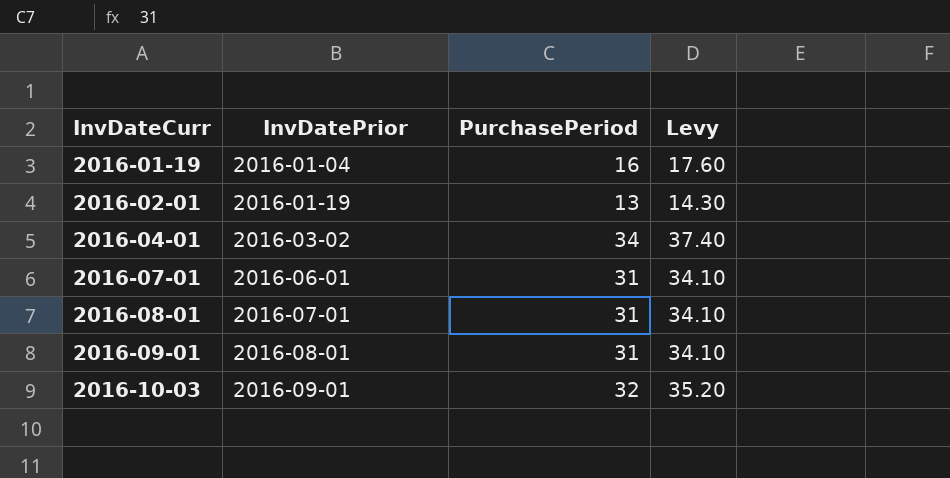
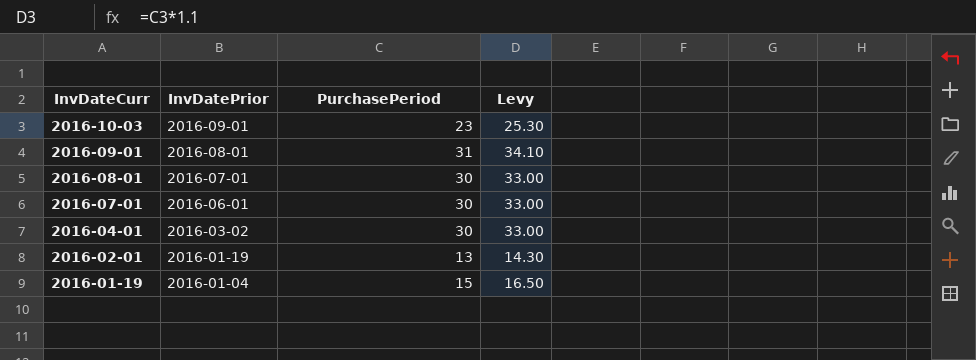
row order: InvDateCurr ascending -> InvDateCurr descending
2016-10-03 | PurchasePeriod: 32 -> 23
2016-10-03 | Levy: 35.20 -> 25.30
2016-08-01 | PurchasePeriod: 31 -> 30
2016-08-01 | Levy: 34.10 -> 33.00
2016-07-01 | PurchasePeriod: 31 -> 30
2016-07-01 | Levy: 34.10 -> 33.00
2016-04-01 | PurchasePeriod: 34 -> 30
2016-04-01 | Levy: 37.40 -> 33.00
2016-01-19 | PurchasePeriod: 16 -> 15
2016-01-19 | Levy: 17.60 -> 16.50

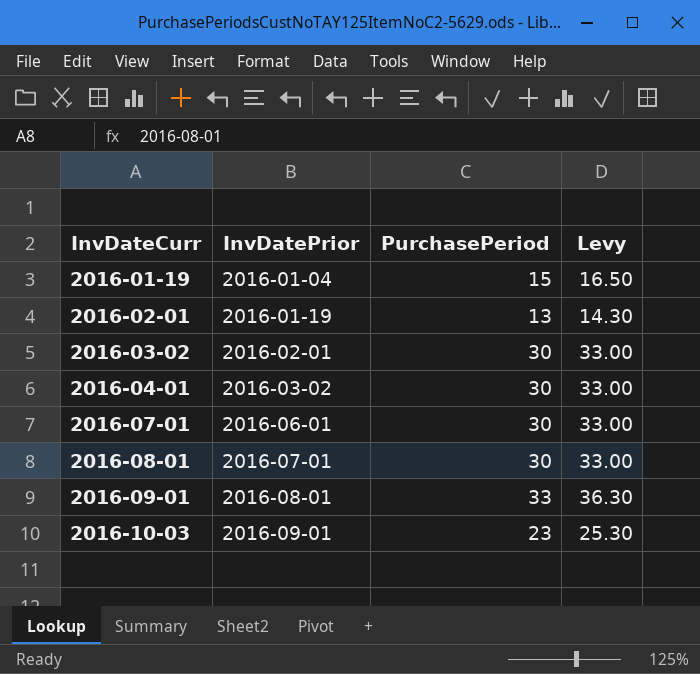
row order: InvDateCurr descending -> InvDateCurr ascending
row 2016-03-02: none -> 2016-02-01 | 30 | 33.00
2016-09-01 | PurchasePeriod: 31 -> 33
2016-09-01 | Levy: 34.10 -> 36.30

